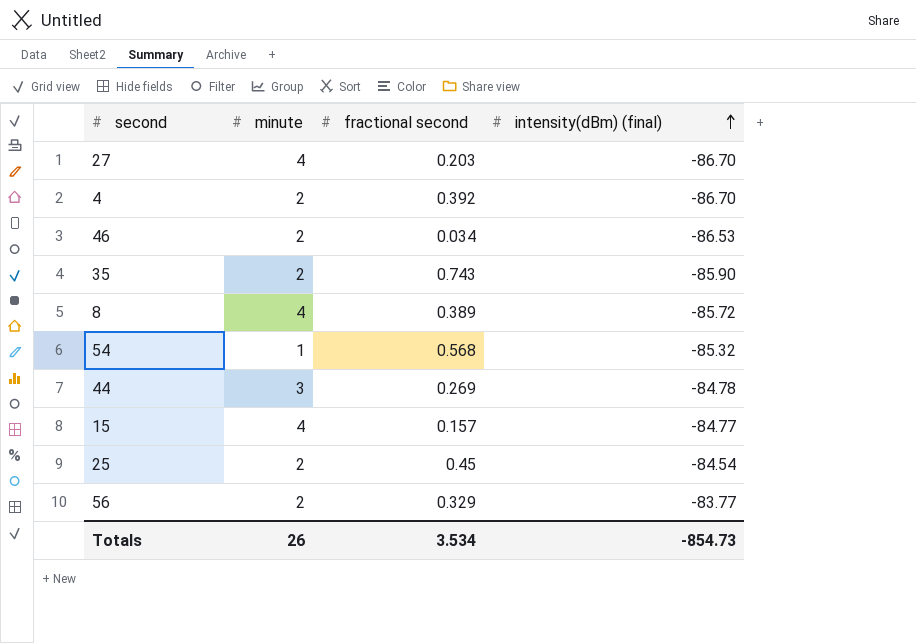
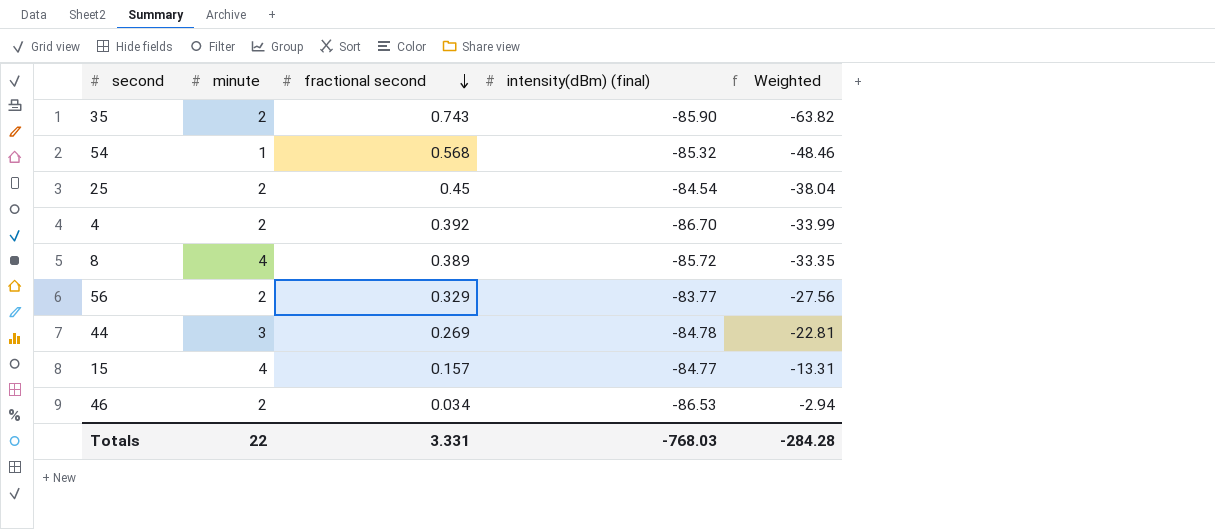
row order: intensity(dBm) (final) ascending -> fractional second descending
column Weighted | formula: none -> [fractional second] * [intensity(dBm) (final)]
row 27: 4 | 0.203 | -86.70 -> none
Totals | minute: 26 -> 22
Totals | fractional second: 3.534 -> 3.331
Totals | intensity(dBm) (final): -854.73 -> -768.03

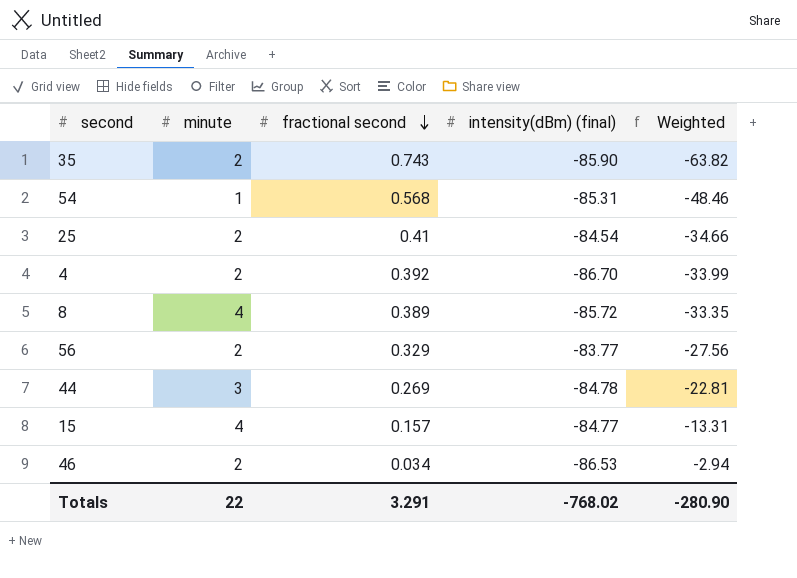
54 | intensity(dBm) (final): -85.32 -> -85.31
25 | fractional second: 0.45 -> 0.41
25 | Weighted: -38.04 -> -34.66
Totals | fractional second: 3.331 -> 3.291
Totals | intensity(dBm) (final): -768.03 -> -768.02
Totals | Weighted: -284.28 -> -280.90

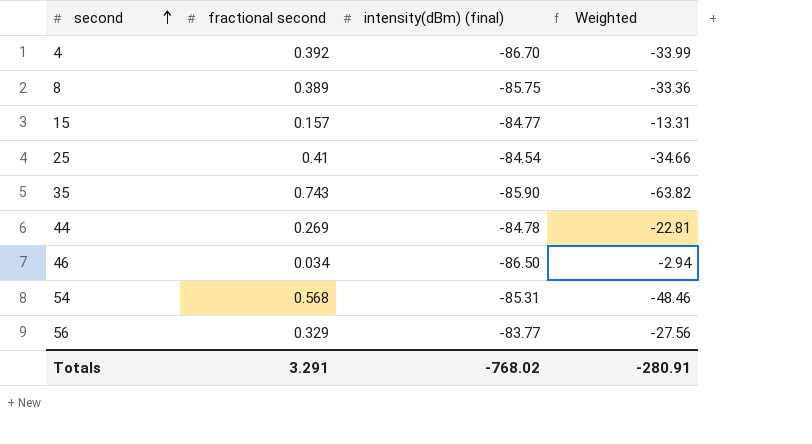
row order: fractional second descending -> second ascending
column minute | position: 2 -> none
8 | intensity(dBm) (final): -85.72 -> -85.75
8 | Weighted: -33.35 -> -33.36
46 | intensity(dBm) (final): -86.53 -> -86.50
Totals | Weighted: -280.90 -> -280.91

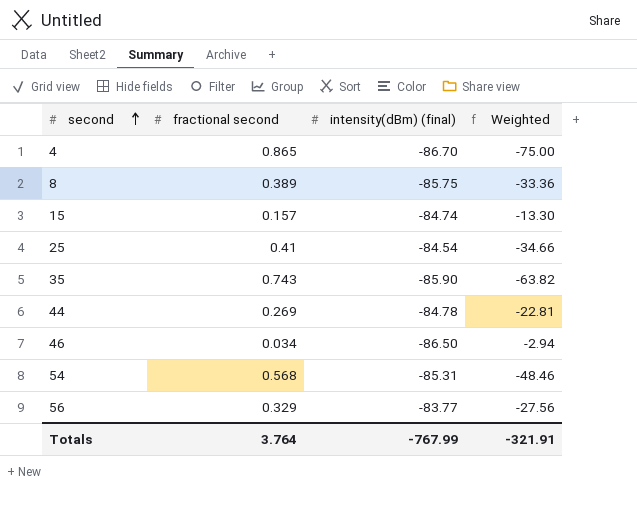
4 | fractional second: 0.392 -> 0.865
4 | Weighted: -33.99 -> -75.00
15 | intensity(dBm) (final): -84.77 -> -84.74
15 | Weighted: -13.31 -> -13.30
Totals | fractional second: 3.291 -> 3.764
Totals | intensity(dBm) (final): -768.02 -> -767.99
Totals | Weighted: -280.91 -> -321.91

